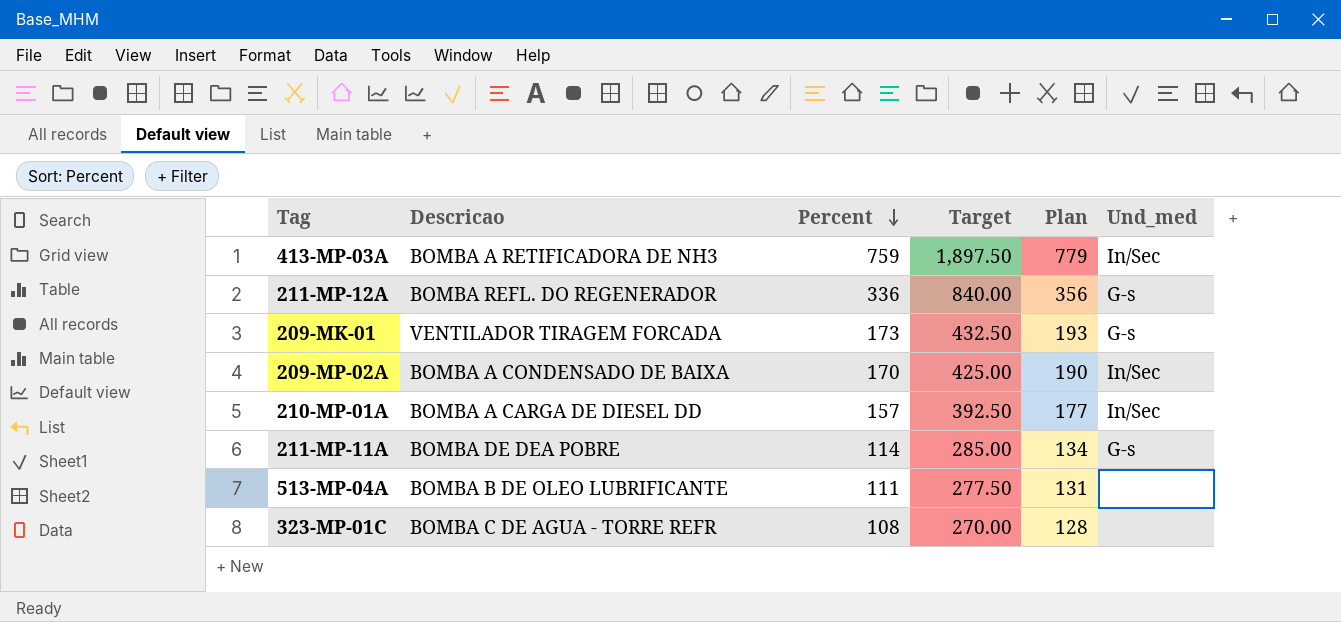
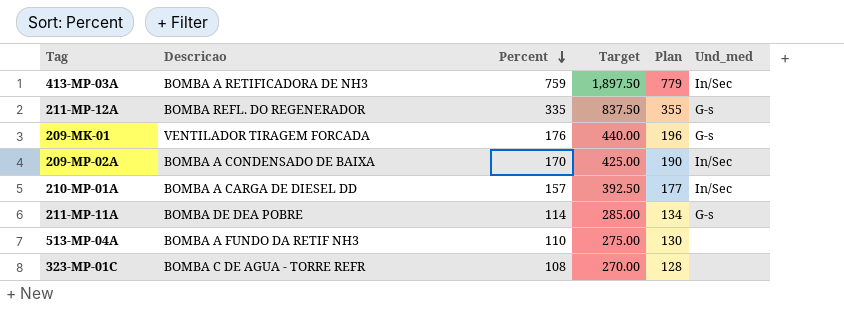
211-MP-12A | Percent: 336 -> 335
211-MP-12A | Target: 840.00 -> 837.50
211-MP-12A | Plan: 356 -> 355
209-MK-01 | Percent: 173 -> 176
209-MK-01 | Target: 432.50 -> 440.00
209-MK-01 | Plan: 193 -> 196
513-MP-04A | Descricao: BOMBA B DE OLEO LUBRIFICANTE -> BOMBA A FUNDO DA RETIF NH3
513-MP-04A | Percent: 111 -> 110
513-MP-04A | Target: 277.50 -> 275.00
513-MP-04A | Plan: 131 -> 130

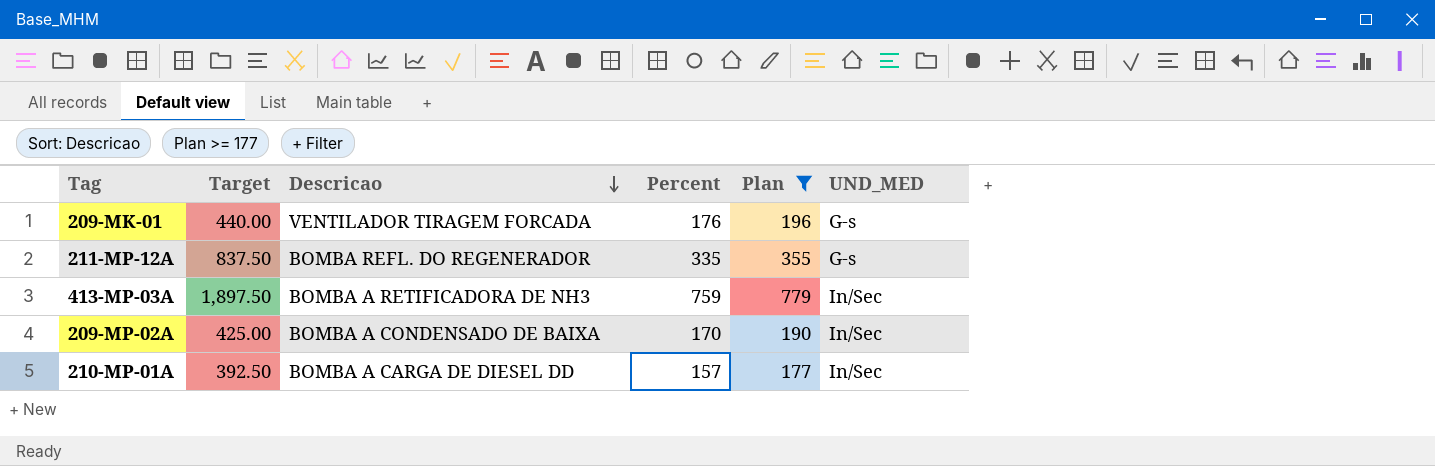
filter: none -> Plan >= 177
row order: Percent descending -> Descricao descending
column Target | position: 4 -> 2
column name: Und_med -> UND_MED

